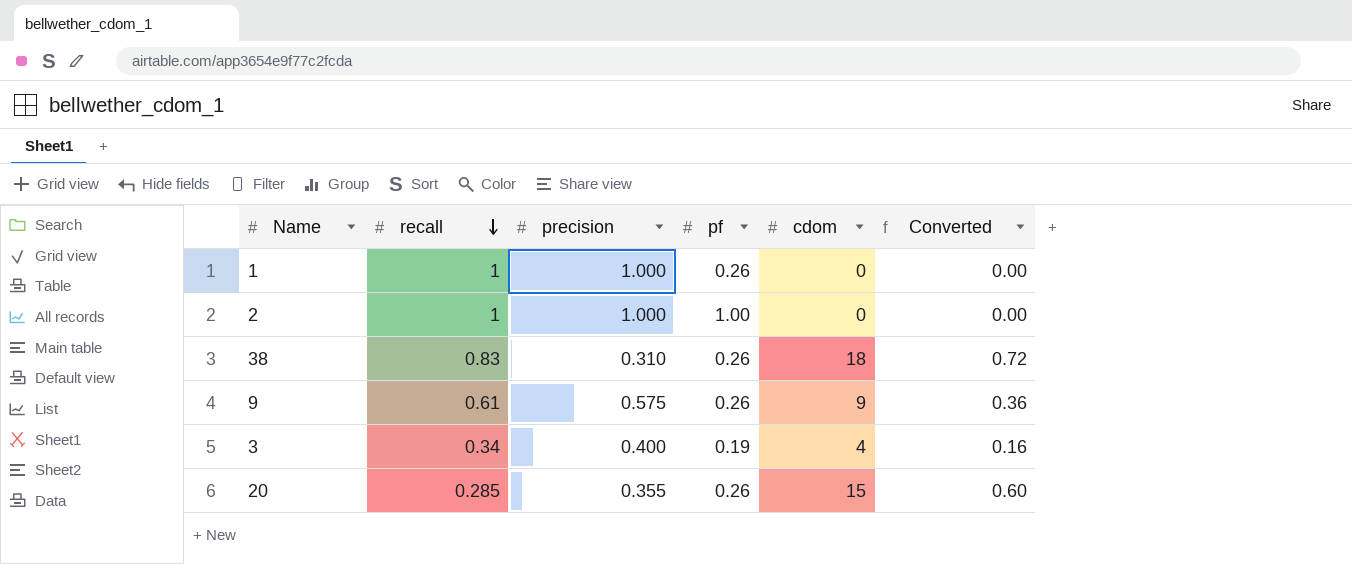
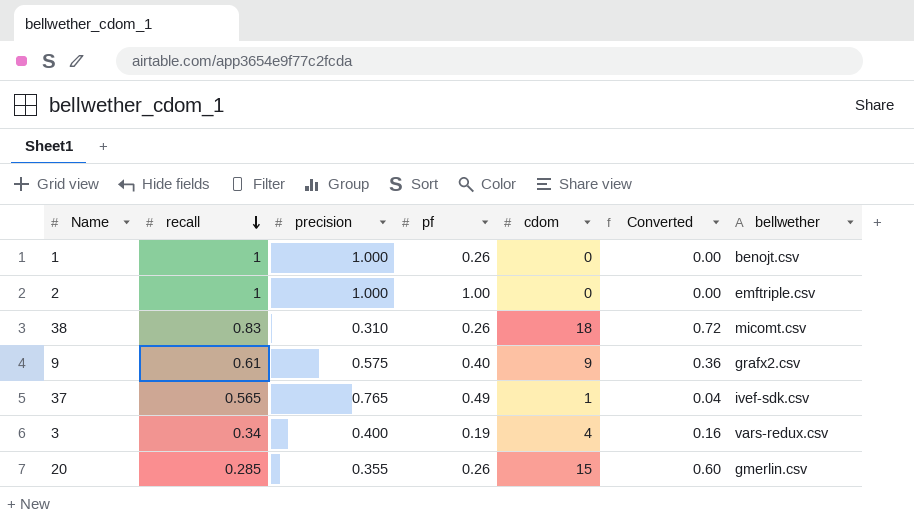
column bellwether | position: none -> 7
9 | pf: 0.26 -> 0.40
row 37: none -> 0.565 | 0.765 | 0.49 | 1 | 0.04 | ivef-sdk.csv

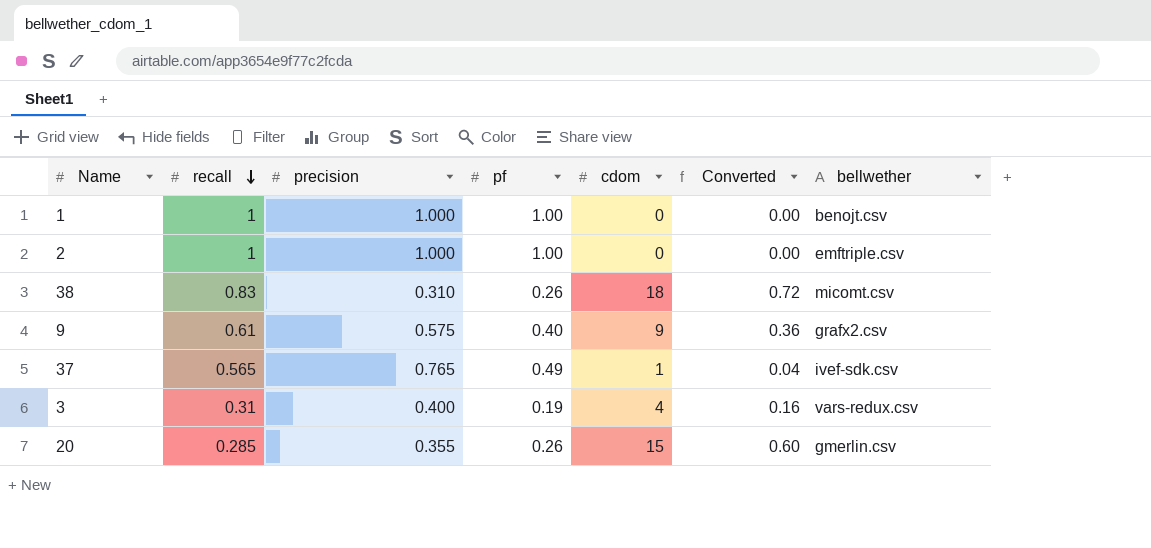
1 | pf: 0.26 -> 1.00
3 | recall: 0.34 -> 0.31

